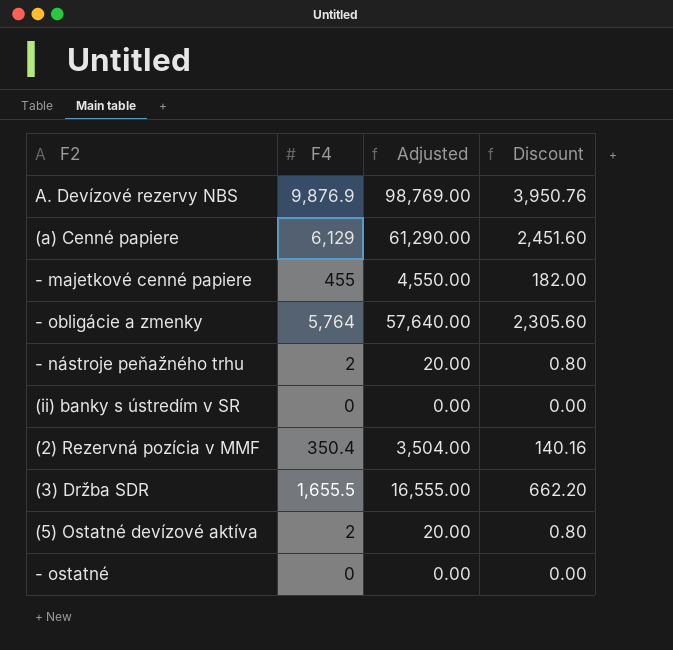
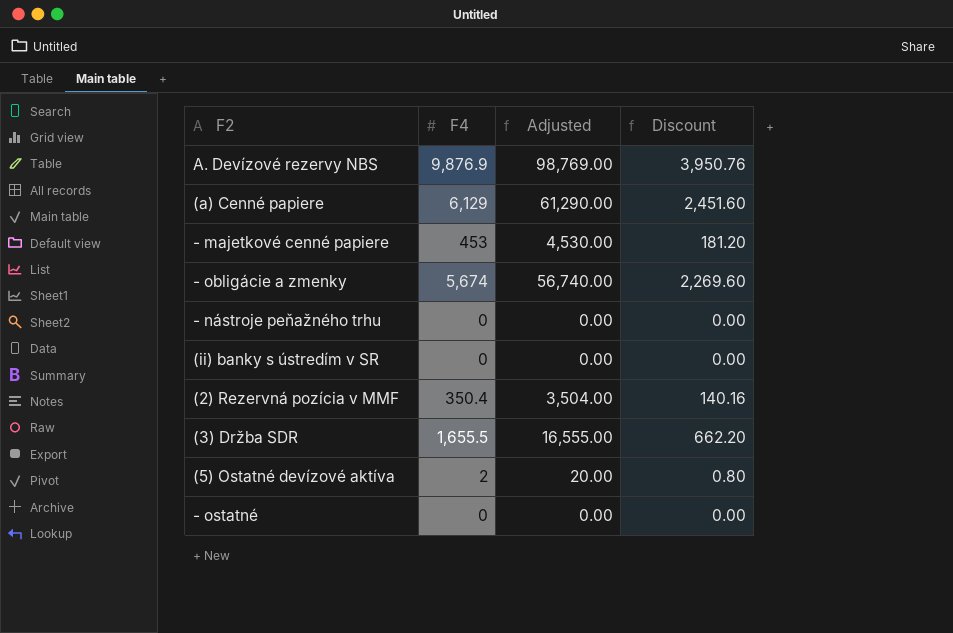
- majetkové cenné papiere | F4: 455 -> 453
- majetkové cenné papiere | Adjusted: 4,550.00 -> 4,530.00
- majetkové cenné papiere | Discount: 182.00 -> 181.20
- obligácie a zmenky | F4: 5,764 -> 5,674
- obligácie a zmenky | Adjusted: 57,640.00 -> 56,740.00
- obligácie a zmenky | Discount: 2,305.60 -> 2,269.60
- nástroje peňažného trhu | F4: 2 -> 0
- nástroje peňažného trhu | Adjusted: 20.00 -> 0.00
- nástroje peňažného trhu | Discount: 0.80 -> 0.00

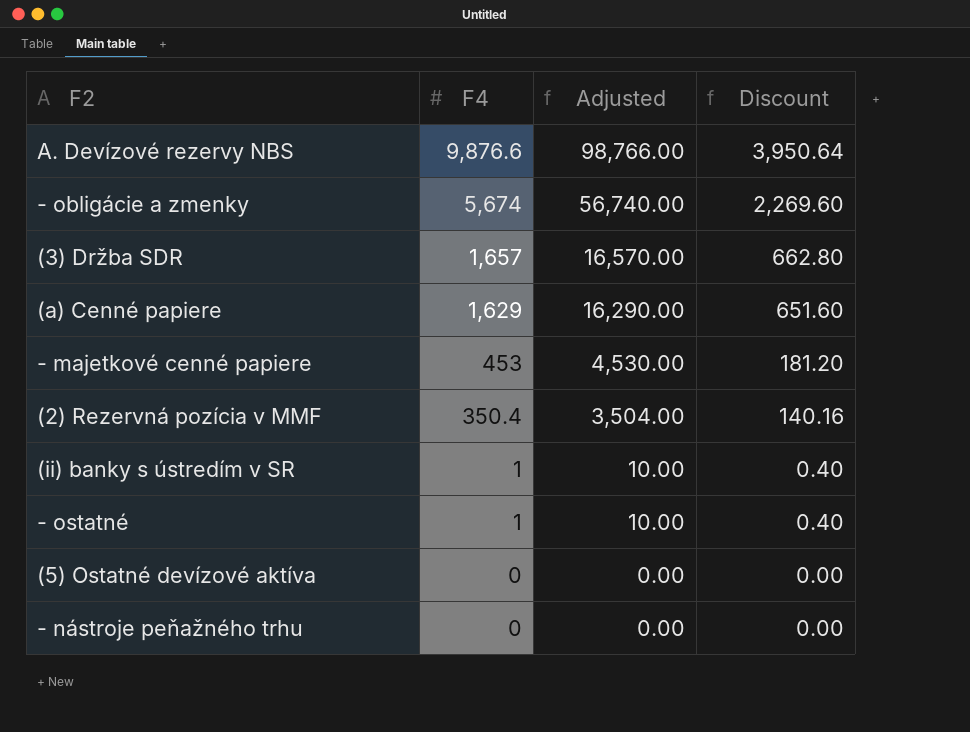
row order: none -> F4 descending
A. Devízové rezervy NBS | F4: 9,876.9 -> 9,876.6
A. Devízové rezervy NBS | Adjusted: 98,769.00 -> 98,766.00
A. Devízové rezervy NBS | Discount: 3,950.76 -> 3,950.64
(3) Držba SDR | F4: 1,655.5 -> 1,657
(3) Držba SDR | Adjusted: 16,555.00 -> 16,570.00
(3) Držba SDR | Discount: 662.20 -> 662.80
(a) Cenné papiere | F4: 6,129 -> 1,629
(a) Cenné papiere | Adjusted: 61,290.00 -> 16,290.00
(a) Cenné papiere | Discount: 2,451.60 -> 651.60
(ii) banky s ústredím v SR | F4: 0 -> 1
(ii) banky s ústredím v SR | Adjusted: 0.00 -> 10.00
(ii) banky s ústredím v SR | Discount: 0.00 -> 0.40
- ostatné | F4: 0 -> 1
- ostatné | Adjusted: 0.00 -> 10.00
- ostatné | Discount: 0.00 -> 0.40
(5) Ostatné devízové aktíva | F4: 2 -> 0
(5) Ostatné devízové aktíva | Adjusted: 20.00 -> 0.00
(5) Ostatné devízové aktíva | Discount: 0.80 -> 0.00

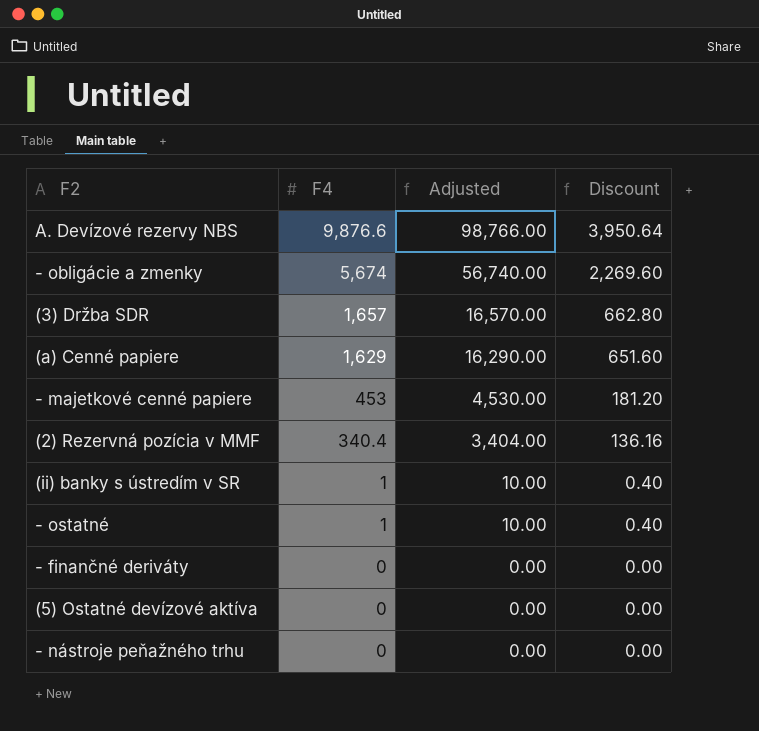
(2) Rezervná pozícia v MMF | F4: 350.4 -> 340.4
(2) Rezervná pozícia v MMF | Adjusted: 3,504.00 -> 3,404.00
(2) Rezervná pozícia v MMF | Discount: 140.16 -> 136.16
row - finančné deriváty: none -> 0 | 0.00 | 0.00

